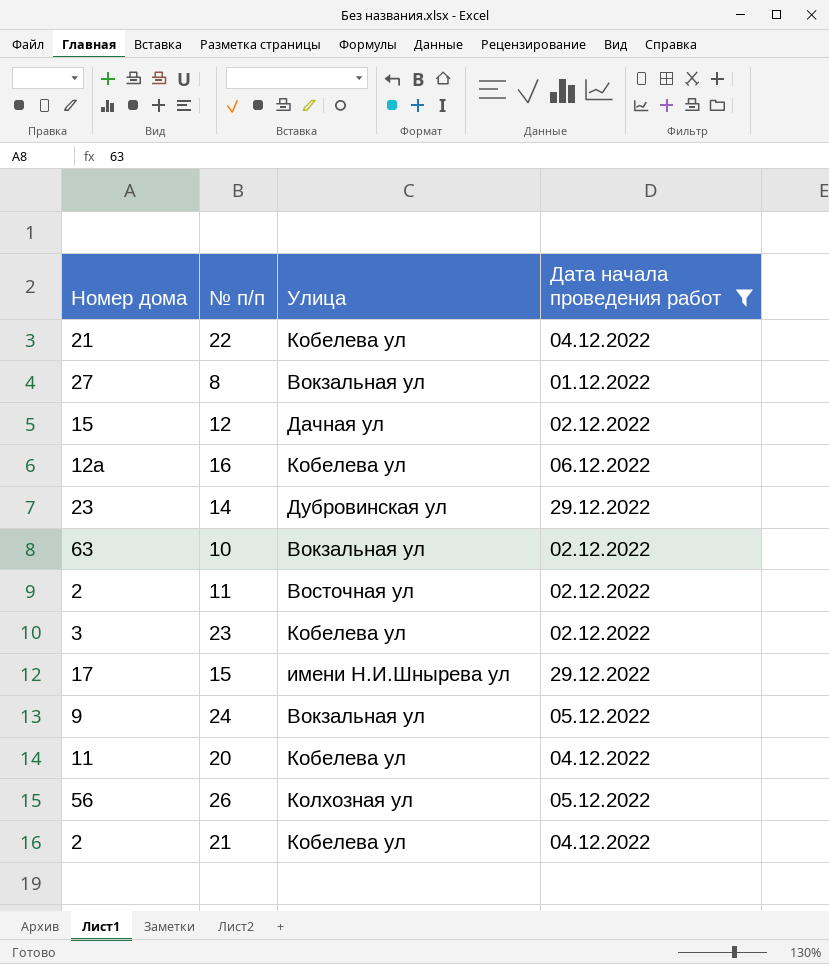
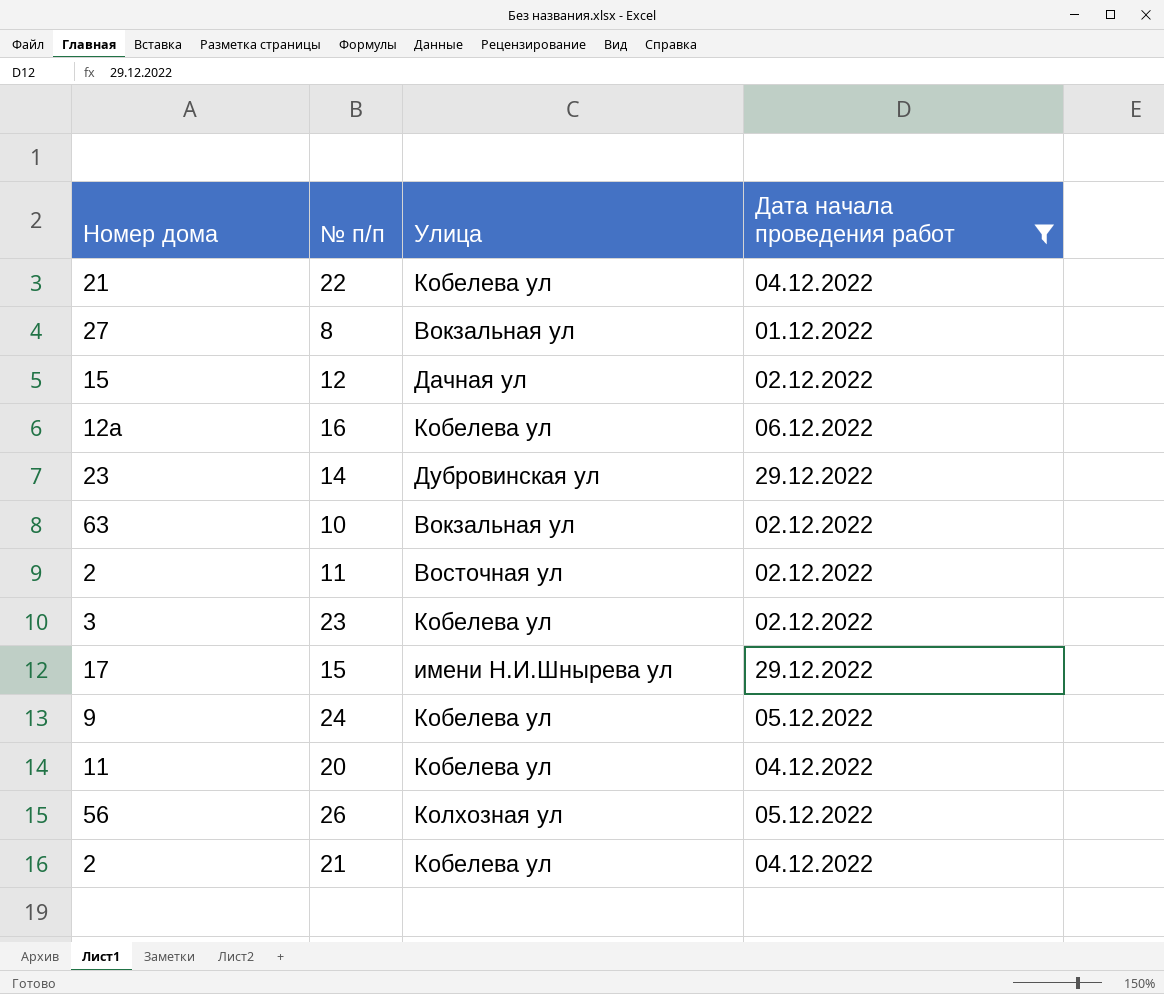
24 | Улица: Вокзальная ул -> Кобелева ул

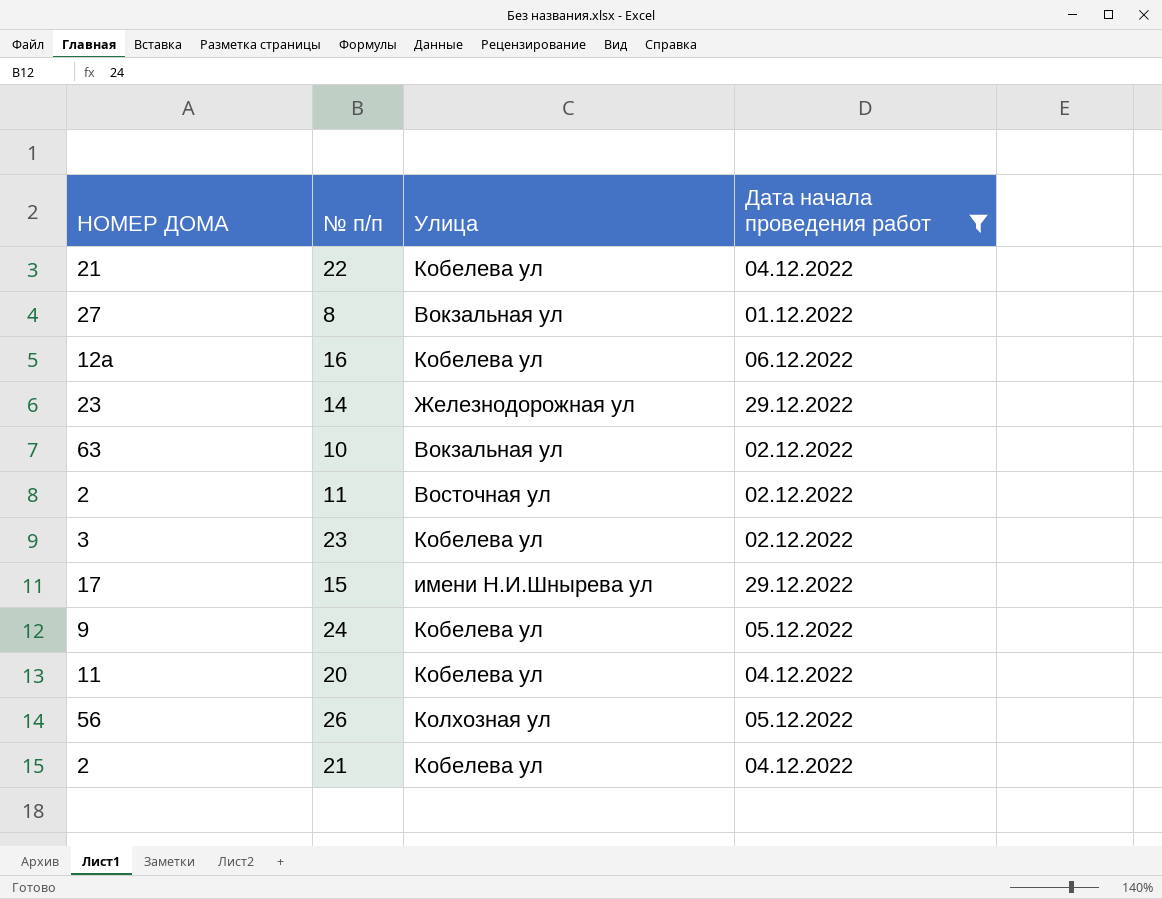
column name: Номер дома -> НОМЕР ДОМА
row 12: 15 | Дачная ул | 02.12.2022 -> none
14 | Улица: Дубровинская ул -> Железнодорожная ул

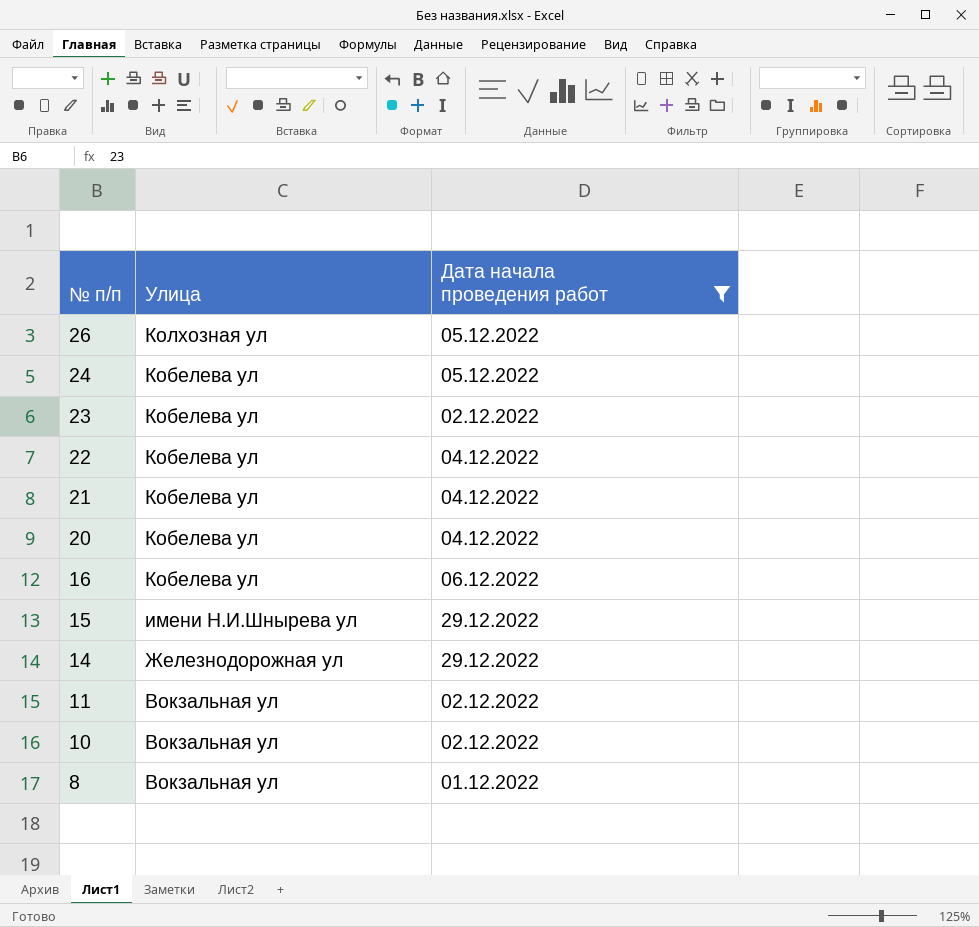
row order: none -> № п/п descending
column НОМЕР ДОМА | position: 1 -> none
11 | Улица: Восточная ул -> Вокзальная ул

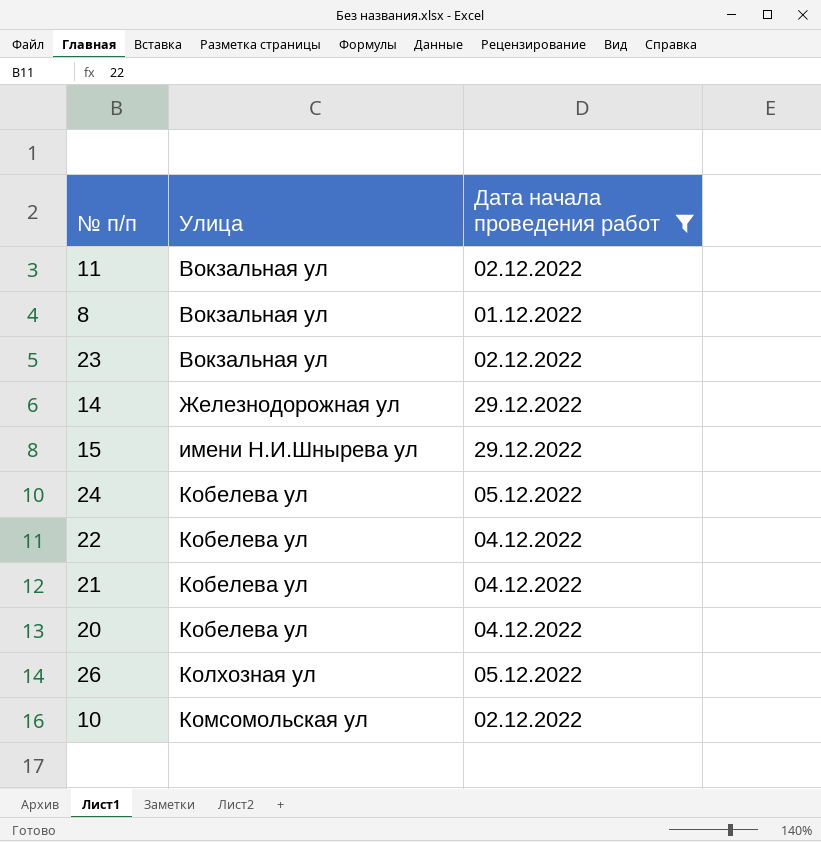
row order: № п/п descending -> Улица ascending
row 16: Кобелева ул | 06.12.2022 -> none
23 | Улица: Кобелева ул -> Вокзальная ул
10 | Улица: Вокзальная ул -> Комсомольская ул

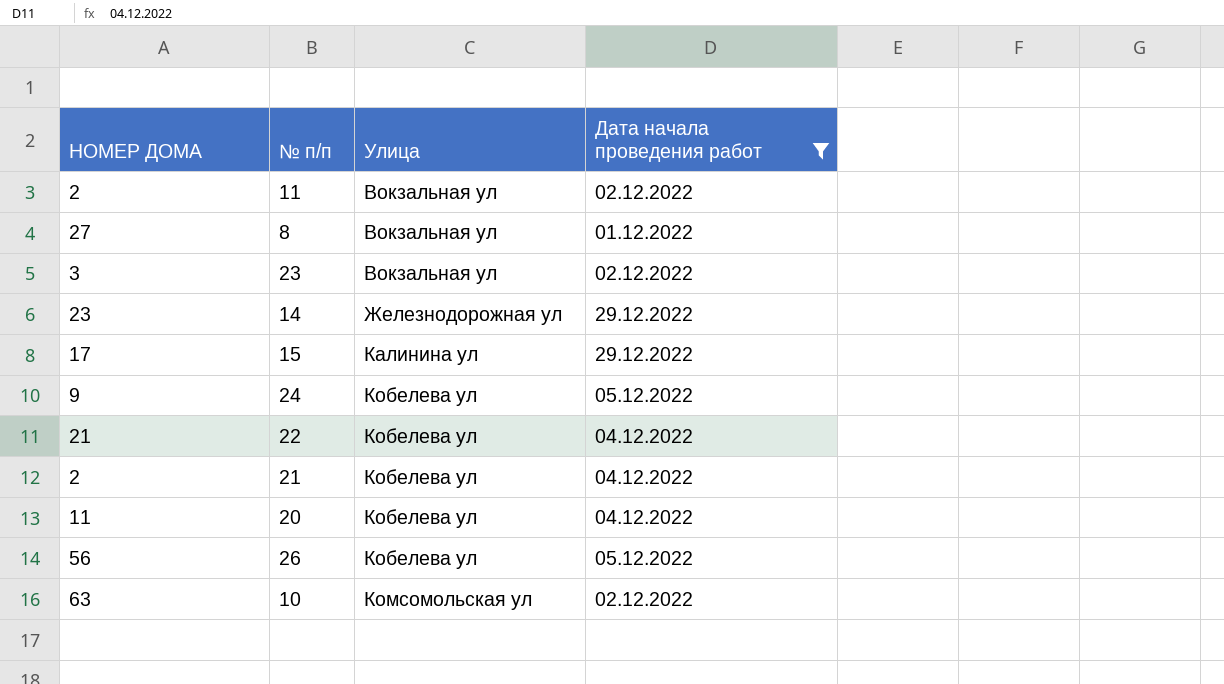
column НОМЕР ДОМА | position: none -> 1
15 | Улица: имени Н.И.Шнырева ул -> Калинина ул
26 | Улица: Колхозная ул -> Кобелева ул

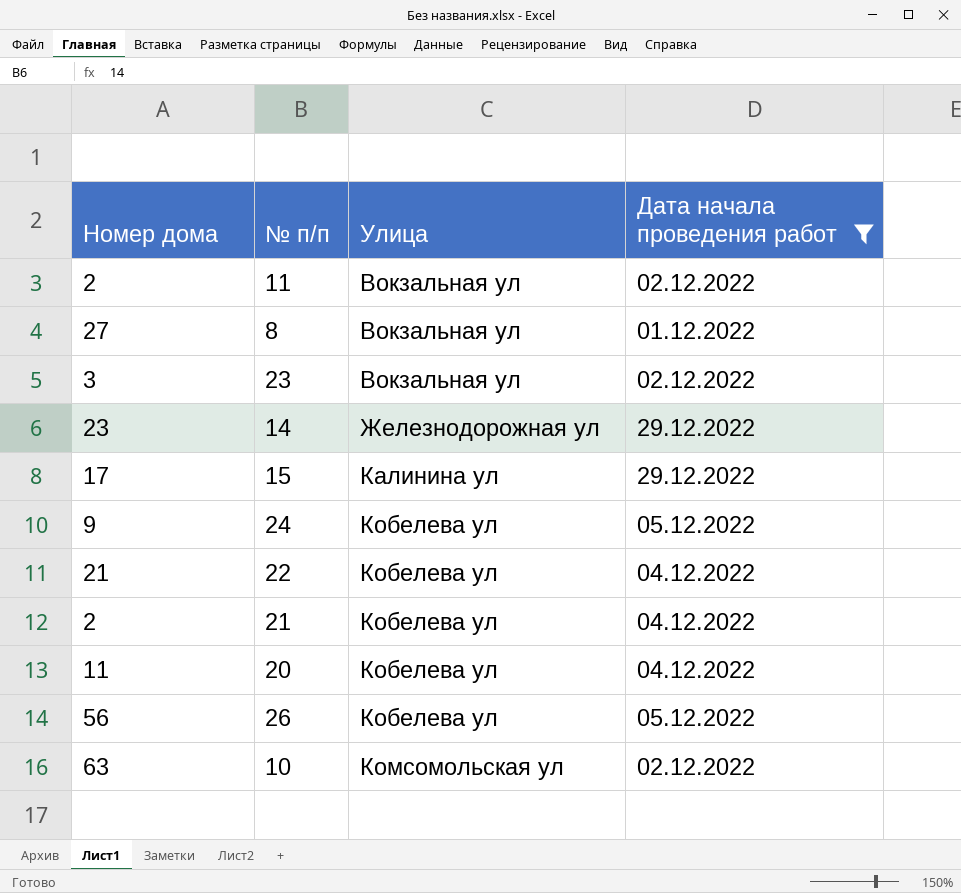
column name: НОМЕР ДОМА -> Номер дома

